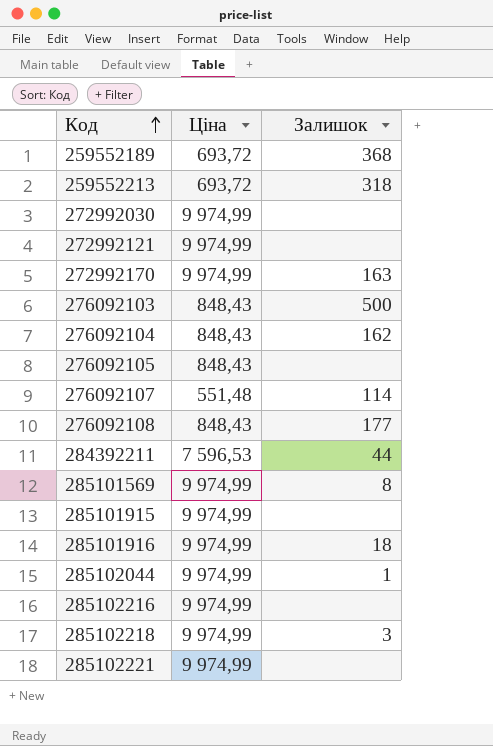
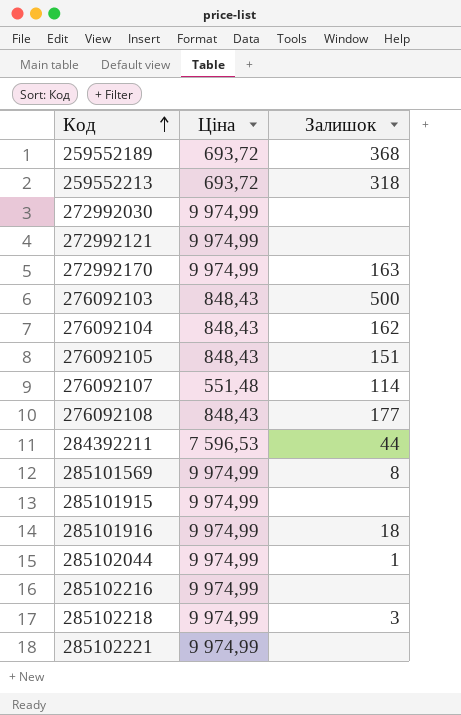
276092105 | Залишок: none -> 151

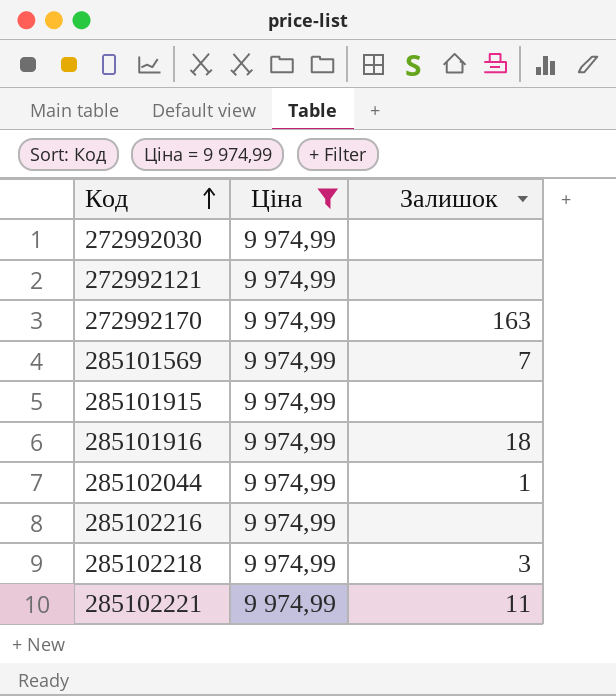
filter: none -> Ціна = 9 974,99
285101569 | Залишок: 8 -> 7
285102221 | Залишок: none -> 11

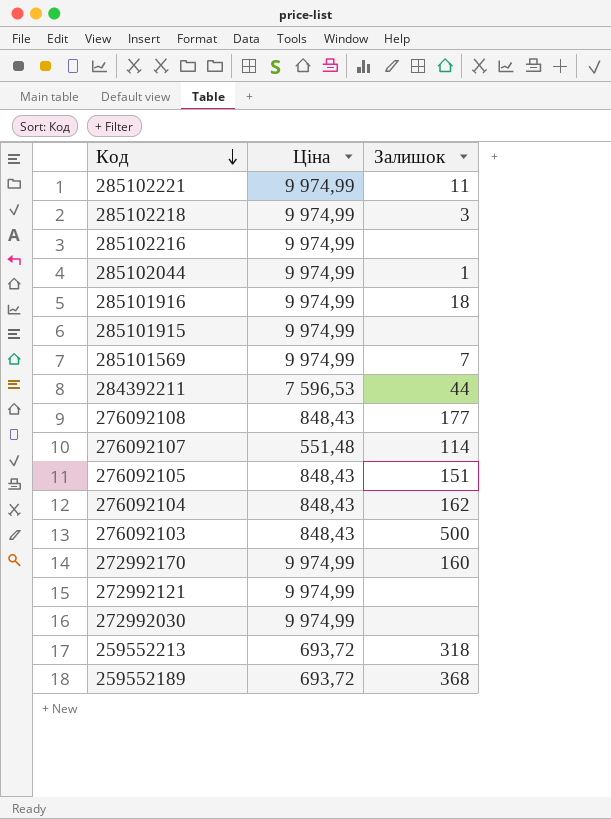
filter: Ціна = 9 974,99 -> none
row order: Код ascending -> Код descending
272992170 | Залишок: 163 -> 160

